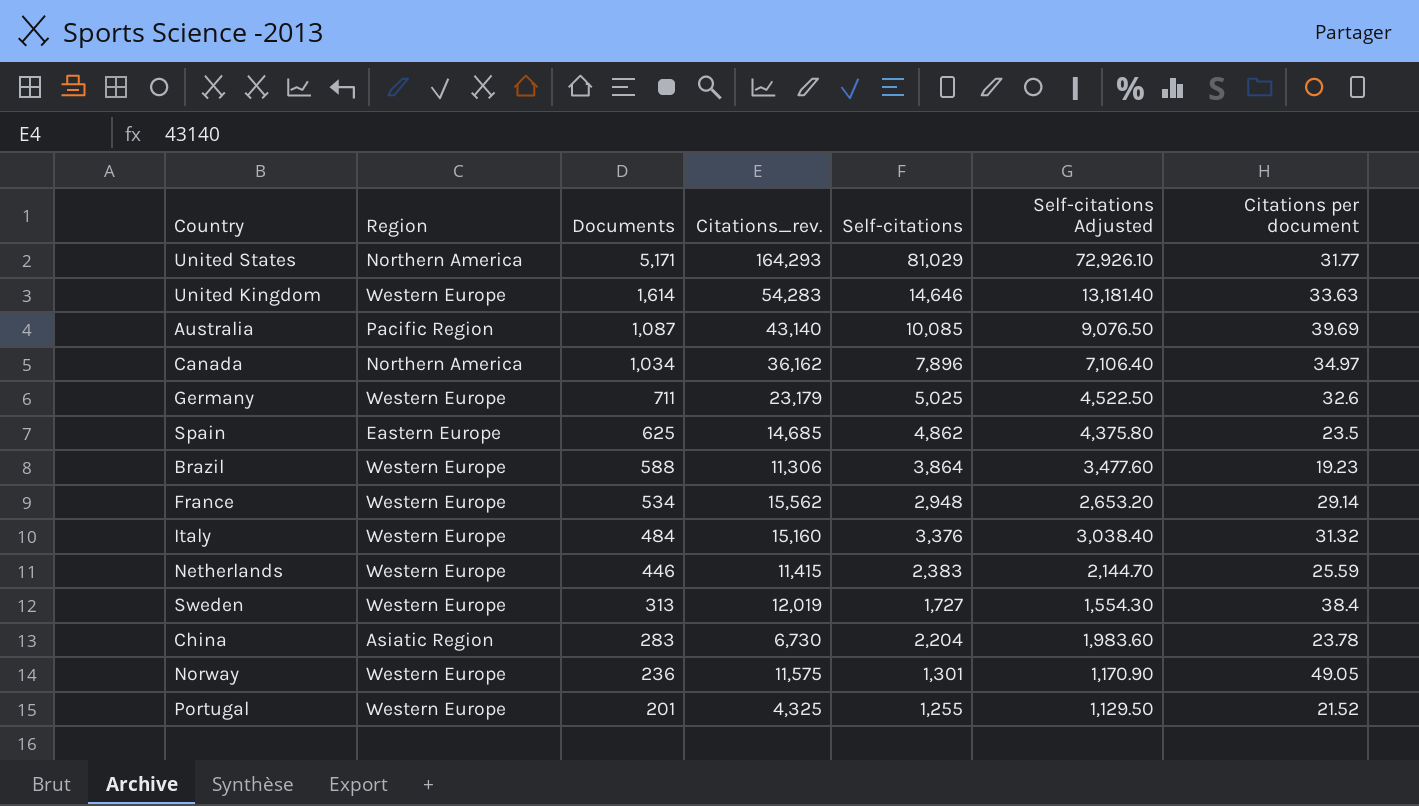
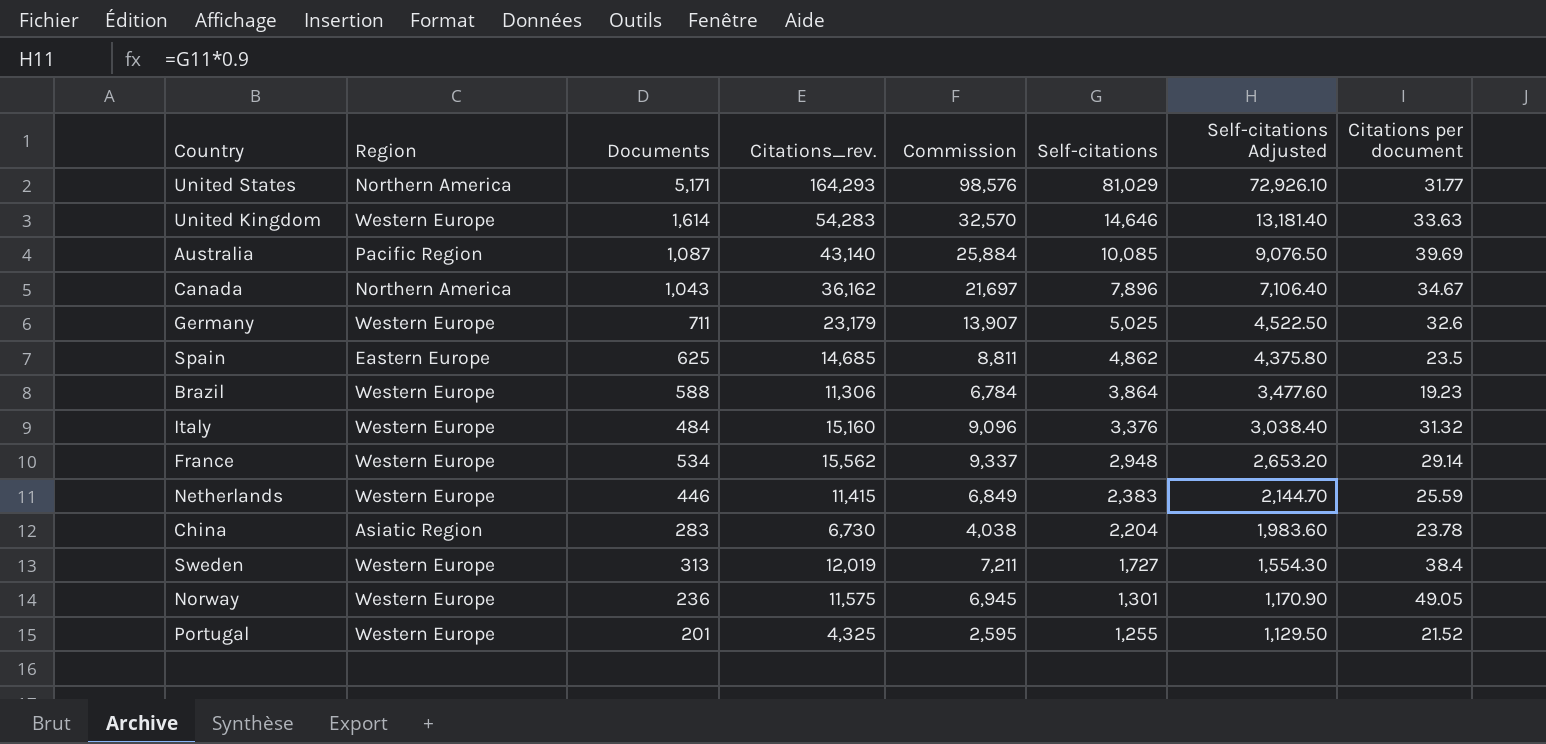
row order: Documents descending -> Self-citations descending
column Commission | formula: none -> [Citations_rev.] * 0.6
Canada | Documents: 1,034 -> 1,043
Canada | Citations per document: 34.97 -> 34.67

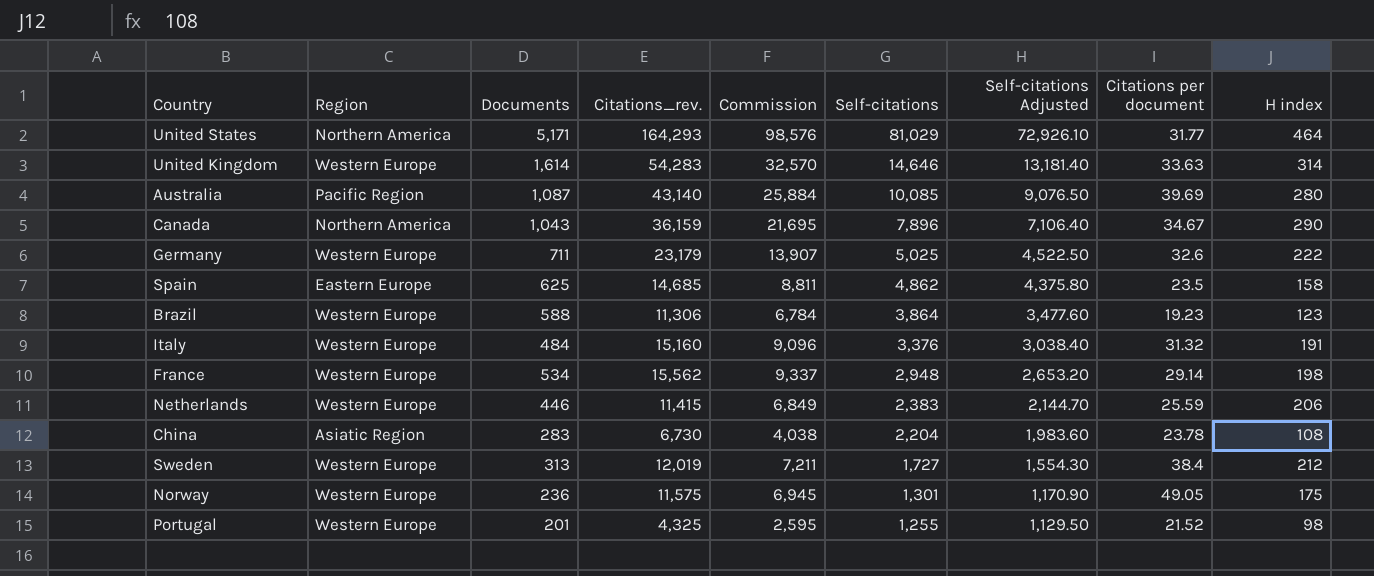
column H index | position: none -> 9
Canada | Citations_rev.: 36,162 -> 36,159
Canada | Commission: 21,697 -> 21,695

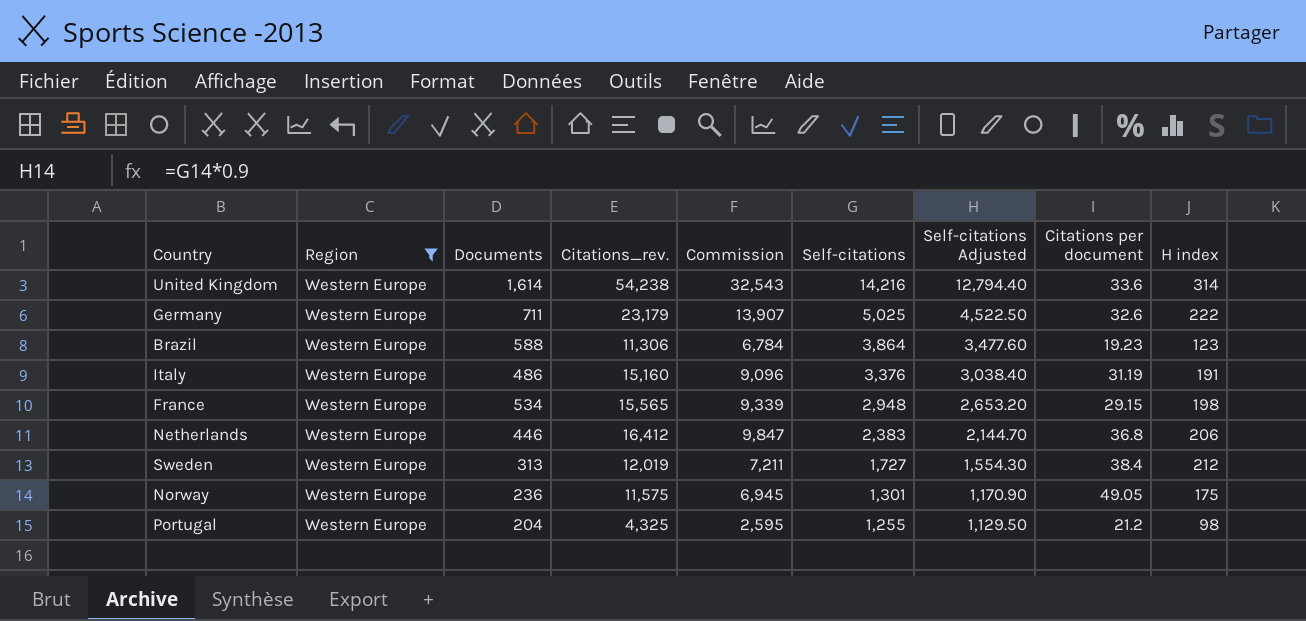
filter: none -> Region = Western Europe
United Kingdom | Citations_rev.: 54,283 -> 54,238
United Kingdom | Commission: 32,570 -> 32,543
United Kingdom | Self-citations: 14,646 -> 14,216
United Kingdom | Self-citations Adjusted: 13,181.40 -> 12,794.40
United Kingdom | Citations per document: 33.63 -> 33.6
Italy | Documents: 484 -> 486
Italy | Citations per document: 31.32 -> 31.19
France | Citations_rev.: 15,562 -> 15,565
France | Commission: 9,337 -> 9,339
France | Citations per document: 29.14 -> 29.15
Netherlands | Citations_rev.: 11,415 -> 16,412
Netherlands | Commission: 6,849 -> 9,847
Netherlands | Citations per document: 25.59 -> 36.8
Portugal | Documents: 201 -> 204
Portugal | Citations per document: 21.52 -> 21.2

